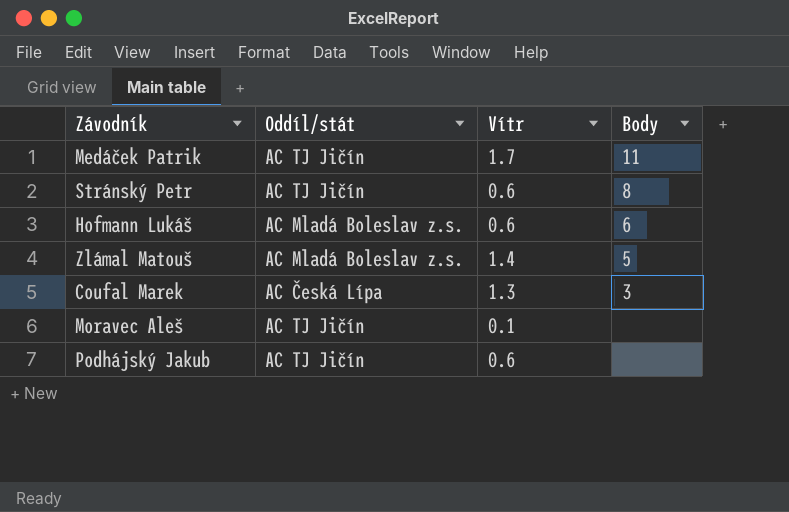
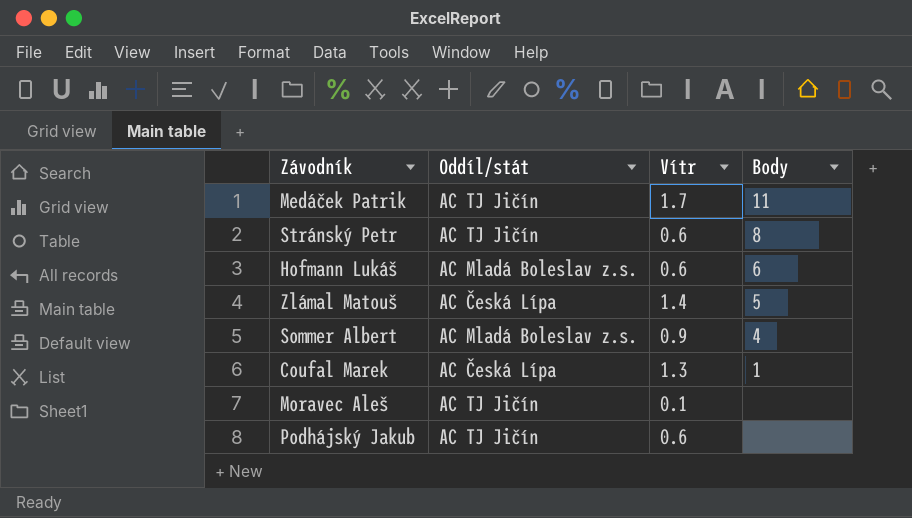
Zlámal Matouš | Oddíl/stát: AC Mladá Boleslav z.s. -> AC Česká Lípa
row Sommer Albert: none -> AC Mladá Boleslav z.s. | 0.9 | 4
Coufal Marek | Body: 3 -> 1

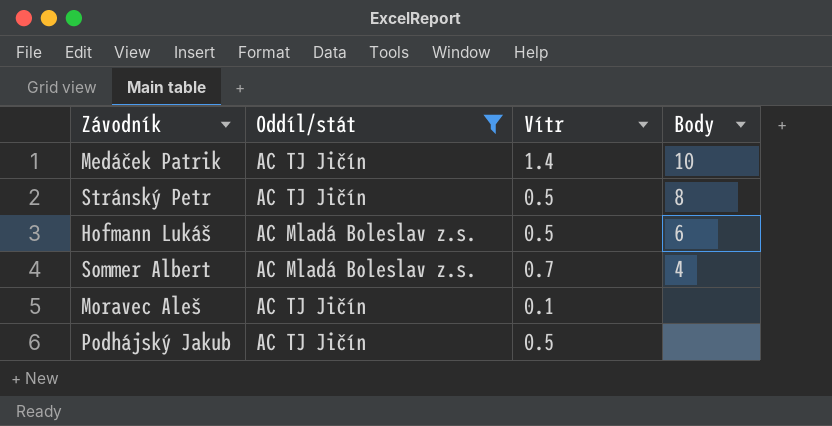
filter: none -> Oddíl/stát != AC Česká Lípa
Medáček Patrik | Vítr: 1.7 -> 1.4
Medáček Patrik | Body: 11 -> 10
Stránský Petr | Vítr: 0.6 -> 0.5
Hofmann Lukáš | Vítr: 0.6 -> 0.5
Sommer Albert | Vítr: 0.9 -> 0.7
Podhájský Jakub | Vítr: 0.6 -> 0.5

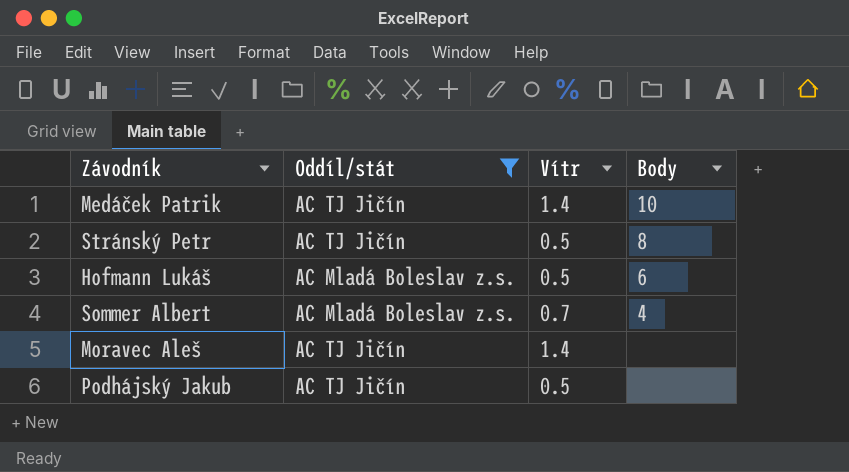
Moravec Aleš | Vítr: 0.1 -> 1.4

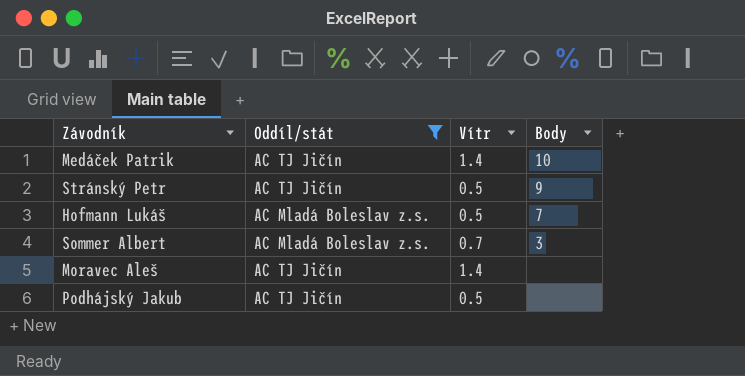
Stránský Petr | Body: 8 -> 9
Hofmann Lukáš | Body: 6 -> 7
Sommer Albert | Body: 4 -> 3

